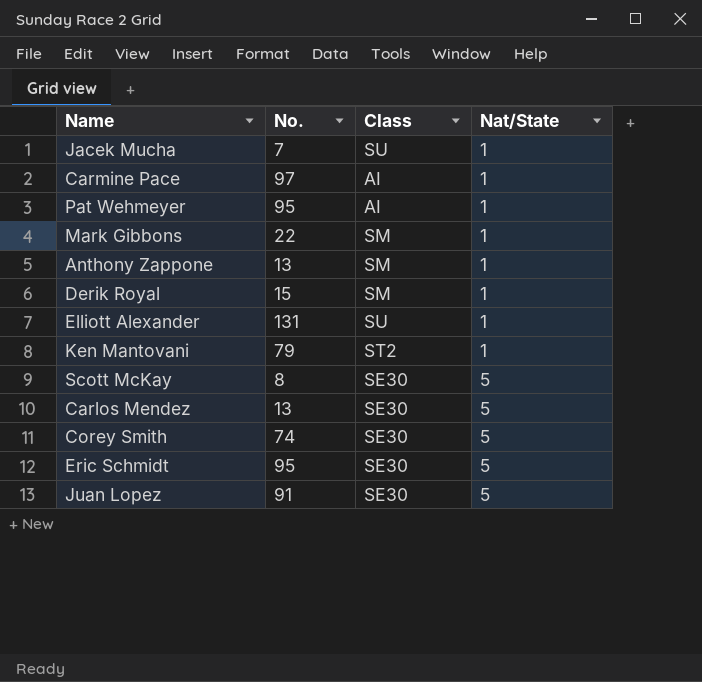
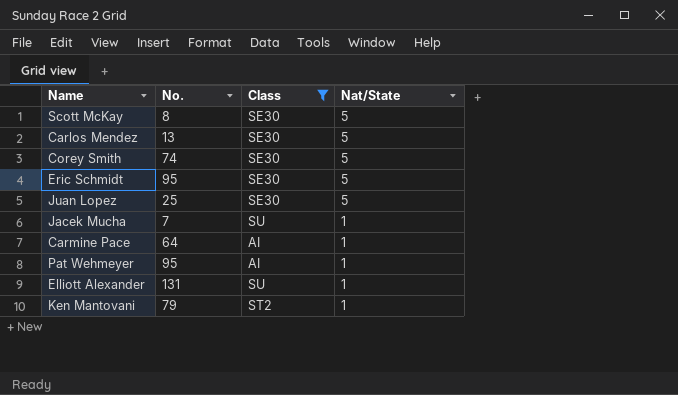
filter: none -> Class != SM
row order: Nat/State ascending -> Nat/State descending
Juan Lopez | No.: 91 -> 25
Carmine Pace | No.: 97 -> 64

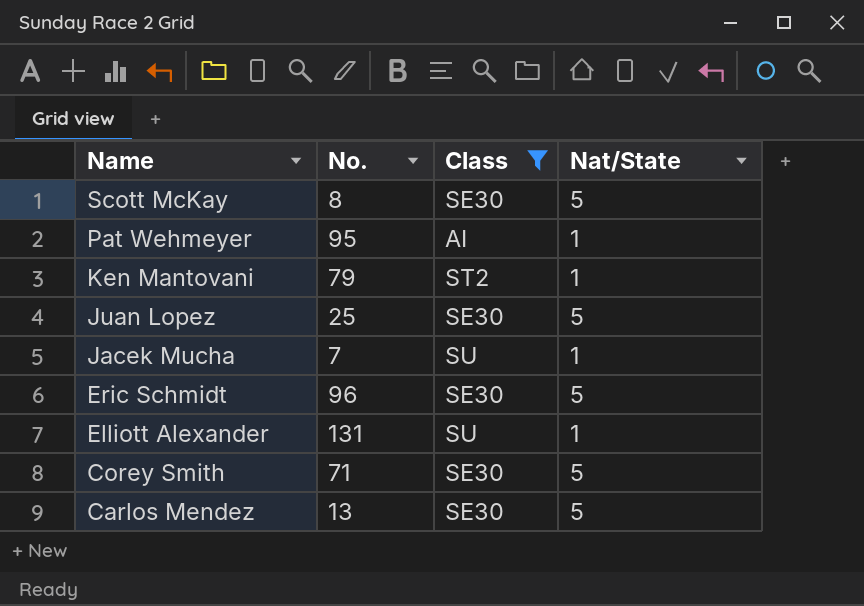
row order: Nat/State descending -> Name descending
row Carmine Pace: 64 | AI | 1 -> none
Eric Schmidt | No.: 95 -> 96
Corey Smith | No.: 74 -> 71

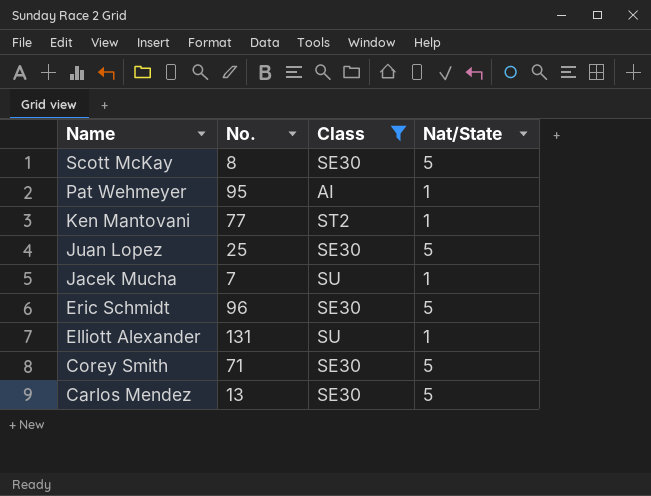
Ken Mantovani | No.: 79 -> 77

